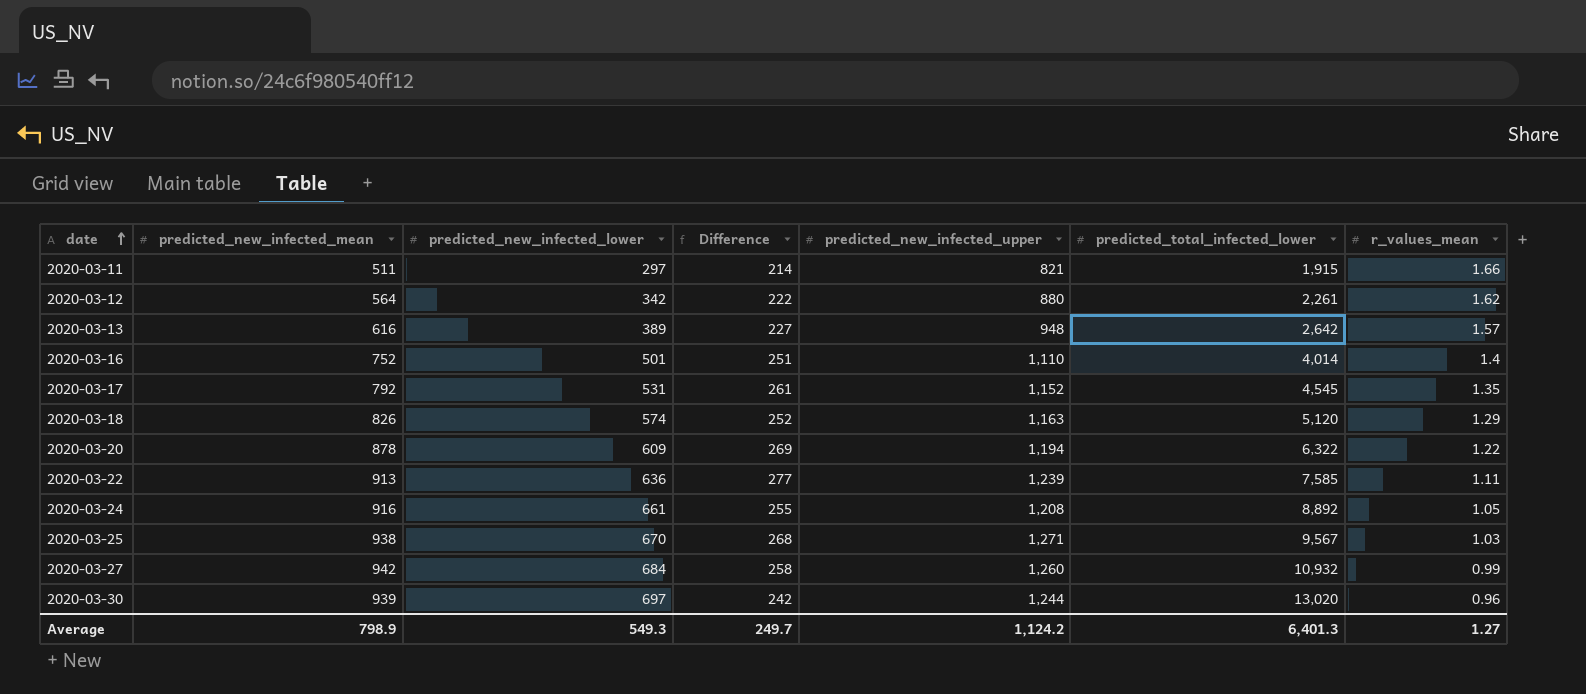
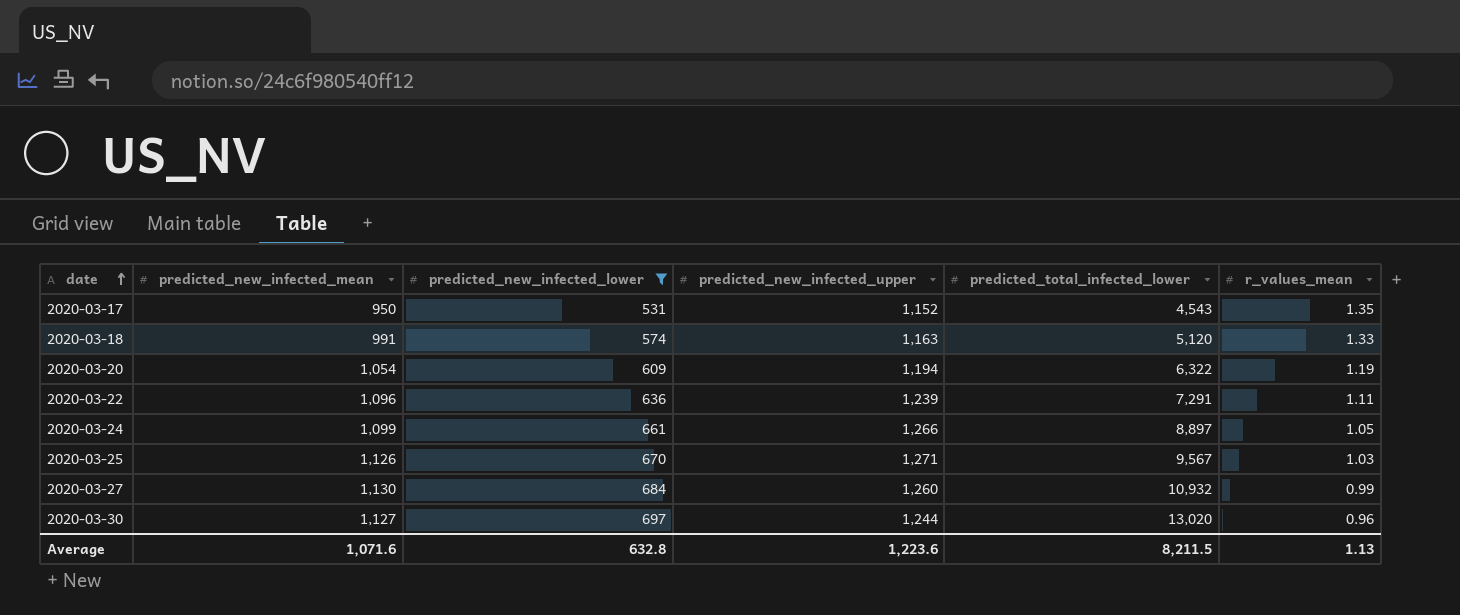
filter: none -> predicted_new_infected_lower >= 531
column Difference | formula: [predicted_new_infected_mean] - [predicted_new_infected_lower] -> none
2020-03-17 | predicted_new_infected_mean: 792 -> 950
2020-03-17 | predicted_total_infected_lower: 4,545 -> 4,543
2020-03-18 | predicted_new_infected_mean: 826 -> 991
2020-03-18 | r_values_mean: 1.29 -> 1.33
2020-03-20 | predicted_new_infected_mean: 878 -> 1,054
2020-03-20 | r_values_mean: 1.22 -> 1.19
2020-03-22 | predicted_new_infected_mean: 913 -> 1,096
2020-03-22 | predicted_total_infected_lower: 7,585 -> 7,291
2020-03-24 | predicted_new_infected_mean: 916 -> 1,099
2020-03-24 | predicted_new_infected_upper: 1,208 -> 1,266
2020-03-24 | predicted_total_infected_lower: 8,892 -> 8,897
2020-03-25 | predicted_new_infected_mean: 938 -> 1,126
2020-03-27 | predicted_new_infected_mean: 942 -> 1,130
2020-03-30 | predicted_new_infected_mean: 939 -> 1,127
Average | predicted_new_infected_mean: 798.9 -> 1,071.6
Average | predicted_new_infected_lower: 549.3 -> 632.8
Average | predicted_new_infected_upper: 1,124.2 -> 1,223.6
Average | predicted_total_infected_lower: 6,401.3 -> 8,211.5
Average | r_values_mean: 1.27 -> 1.13

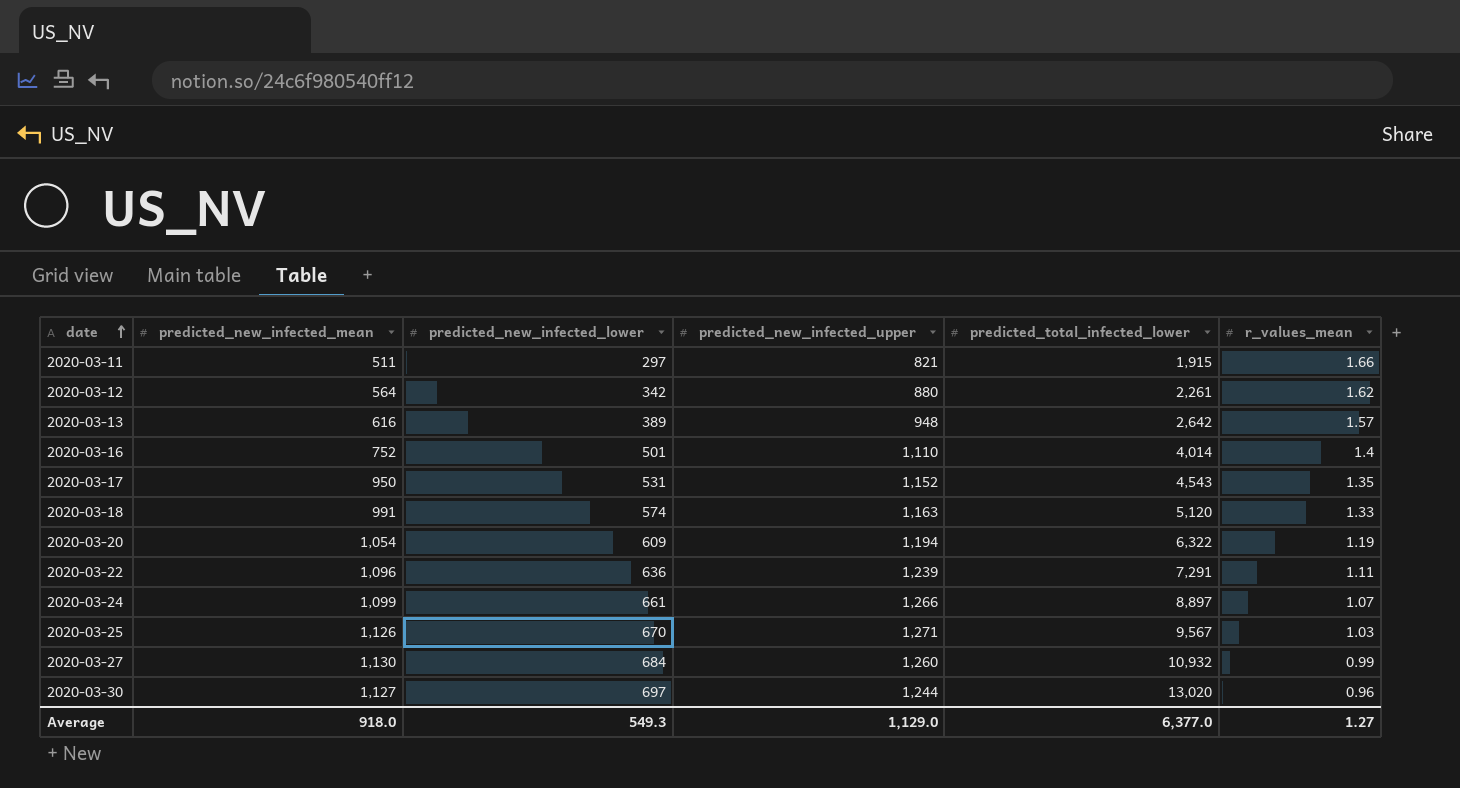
filter: predicted_new_infected_lower >= 531 -> none
2020-03-24 | r_values_mean: 1.05 -> 1.07
Average | predicted_new_infected_mean: 1,071.6 -> 918.0
Average | predicted_new_infected_lower: 632.8 -> 549.3
Average | predicted_new_infected_upper: 1,223.6 -> 1,129.0
Average | predicted_total_infected_lower: 8,211.5 -> 6,377.0
Average | r_values_mean: 1.13 -> 1.27

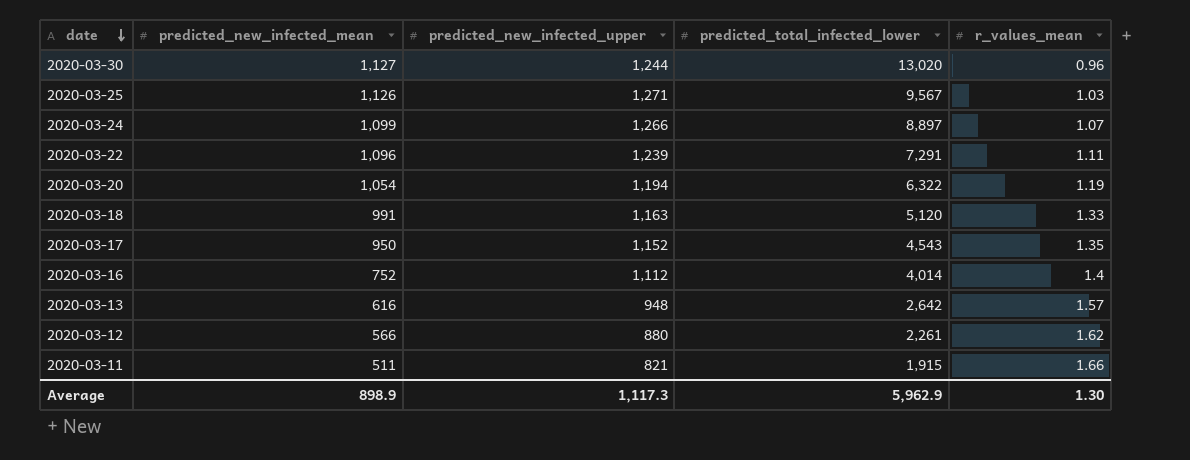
row order: date ascending -> date descending
column predicted_new_infected_lower | position: 3 -> none
row 2020-03-27: 1,130 | 684 | 1,260 | 10,932 | 0.99 -> none
2020-03-16 | predicted_new_infected_upper: 1,110 -> 1,112
2020-03-12 | predicted_new_infected_mean: 564 -> 566
Average | predicted_new_infected_mean: 918.0 -> 898.9
Average | predicted_new_infected_upper: 1,129.0 -> 1,117.3
Average | predicted_total_infected_lower: 6,377.0 -> 5,962.9
Average | r_values_mean: 1.27 -> 1.30

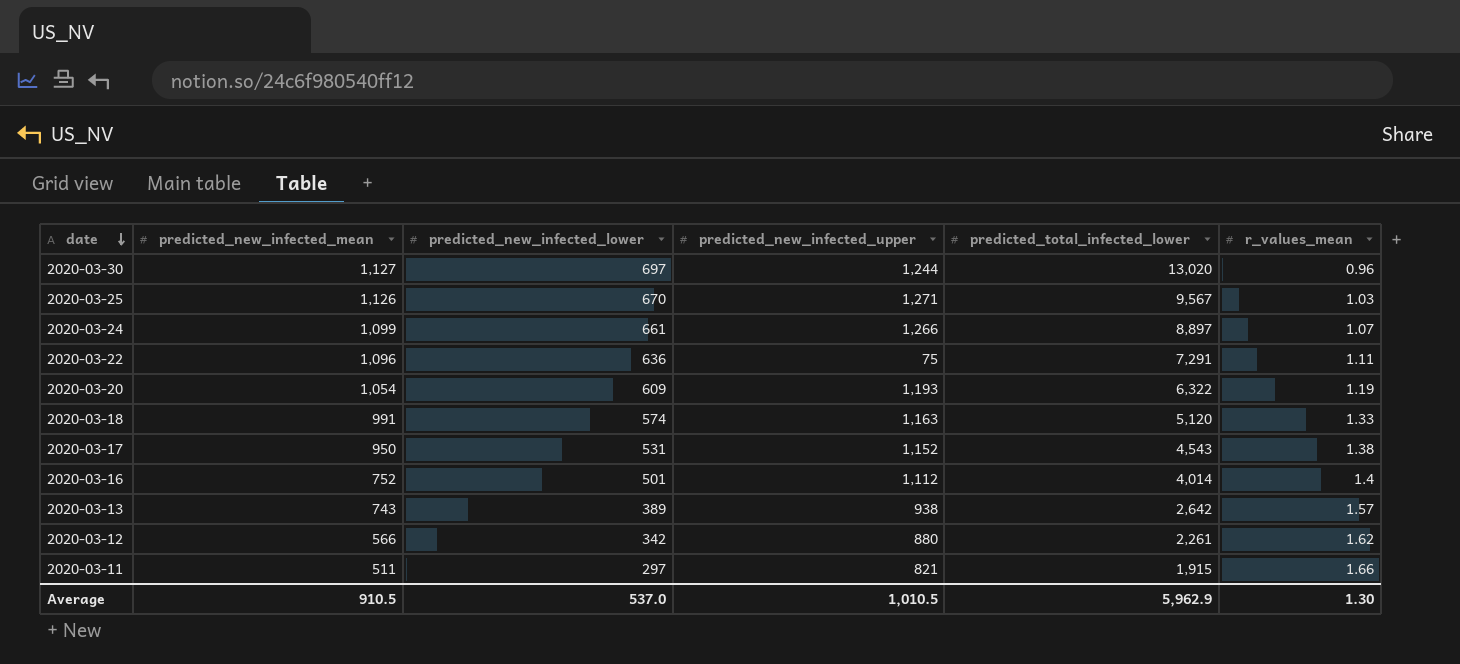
column predicted_new_infected_lower | position: none -> 3
2020-03-22 | predicted_new_infected_upper: 1,239 -> 75
2020-03-20 | predicted_new_infected_upper: 1,194 -> 1,193
2020-03-17 | r_values_mean: 1.35 -> 1.38
2020-03-13 | predicted_new_infected_mean: 616 -> 743
2020-03-13 | predicted_new_infected_upper: 948 -> 938
Average | predicted_new_infected_mean: 898.9 -> 910.5
Average | predicted_new_infected_upper: 1,117.3 -> 1,010.5

